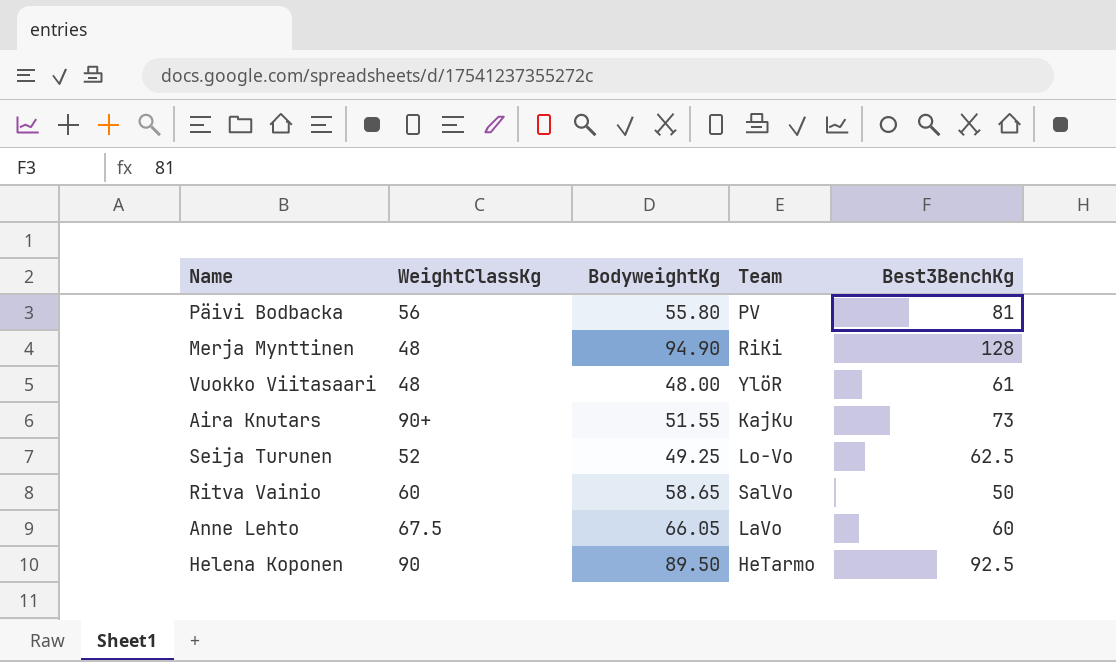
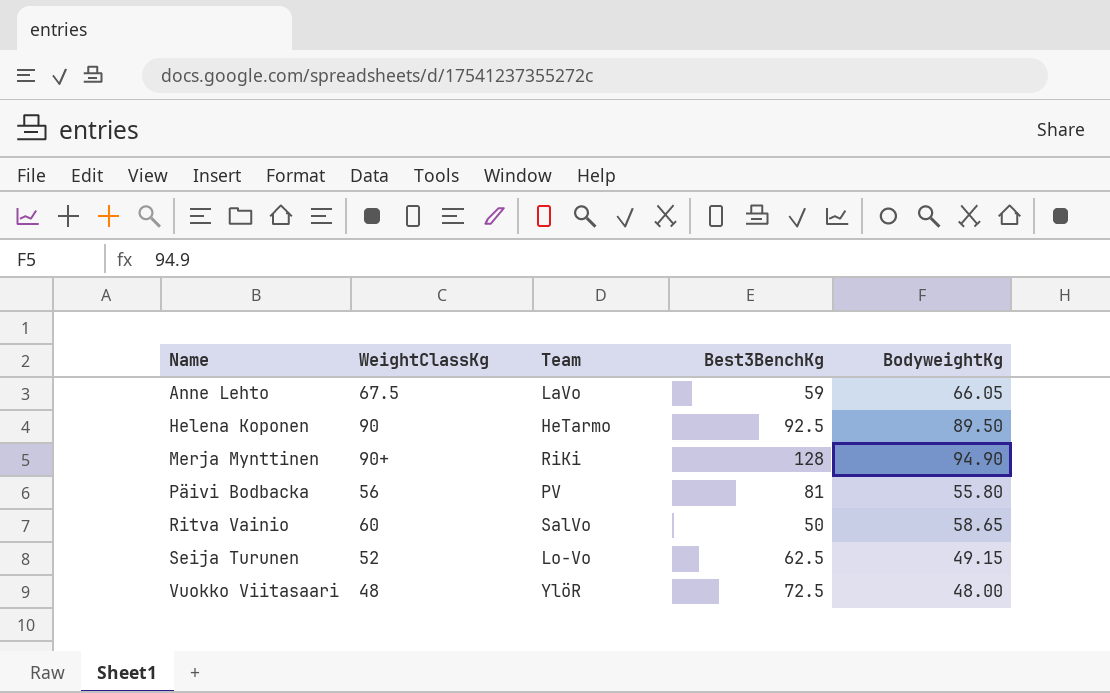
row order: none -> Name ascending
column BodyweightKg | position: 3 -> 5
row Aira Knutars: 90+ | 51.55 | KajKu | 73 -> none
Anne Lehto | Best3BenchKg: 60 -> 59
Merja Mynttinen | WeightClassKg: 48 -> 90+
Seija Turunen | BodyweightKg: 49.25 -> 49.15
Vuokko Viitasaari | Best3BenchKg: 61 -> 72.5

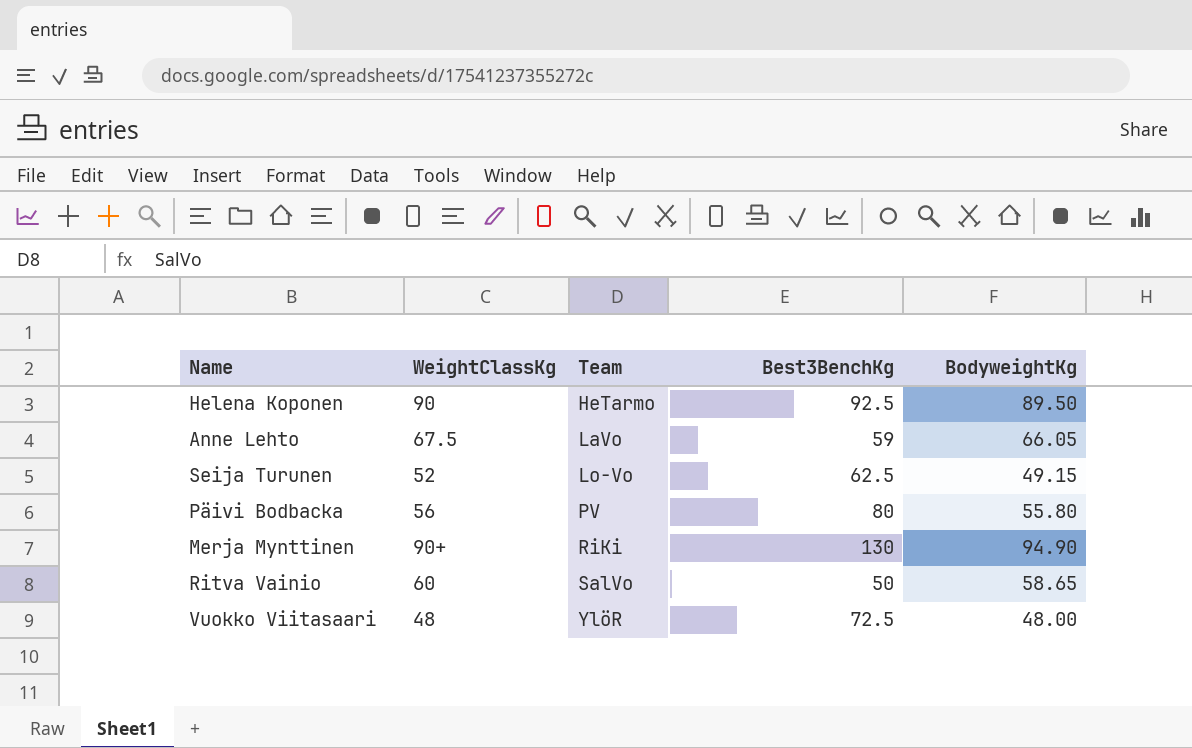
row order: Name ascending -> Team ascending
Päivi Bodbacka | Best3BenchKg: 81 -> 80
Merja Mynttinen | Best3BenchKg: 128 -> 130

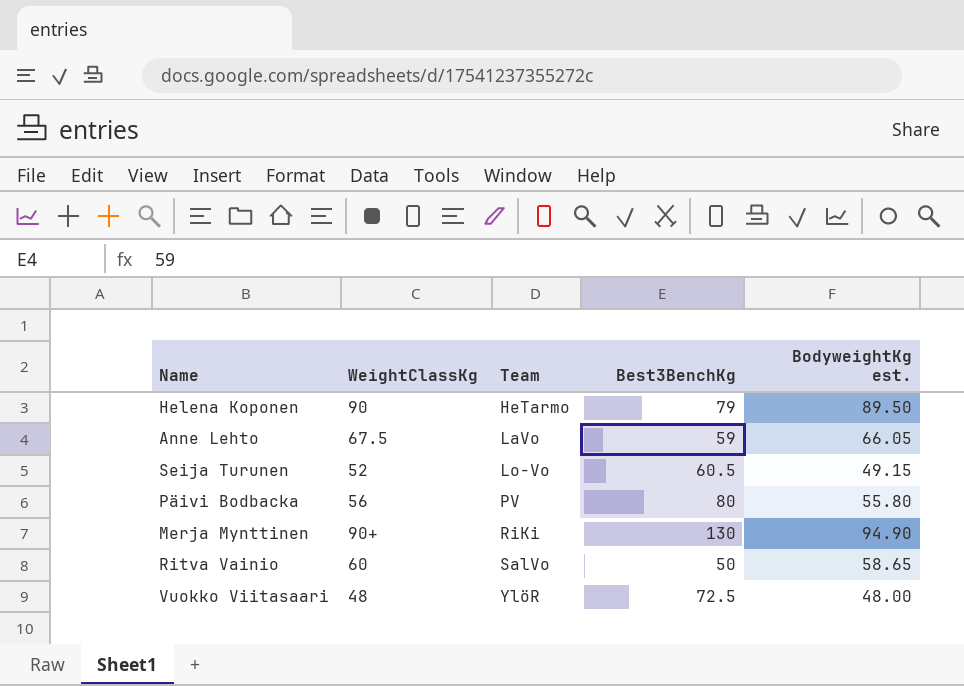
column name: BodyweightKg -> BodyweightKg est.
Helena Koponen | Best3BenchKg: 92.5 -> 79
Seija Turunen | Best3BenchKg: 62.5 -> 60.5

